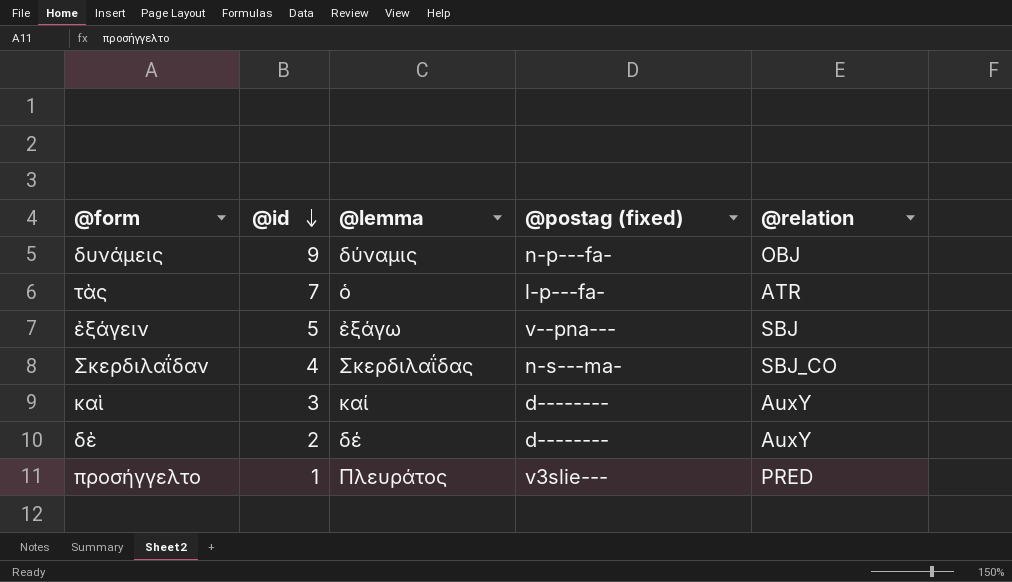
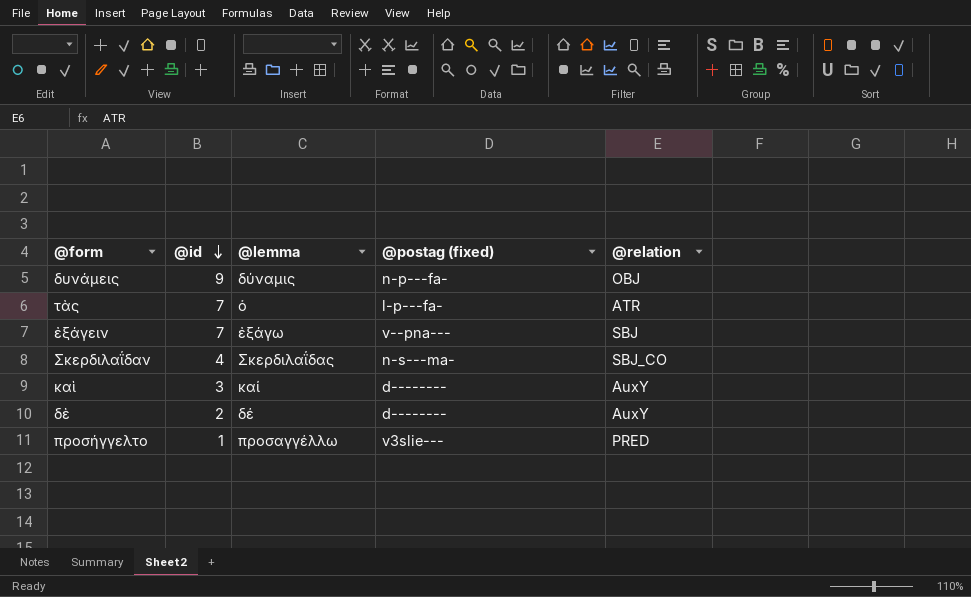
ἐξάγειν | @id: 5 -> 7
προσήγγελτο | @lemma: Πλευράτος -> προσαγγέλλω

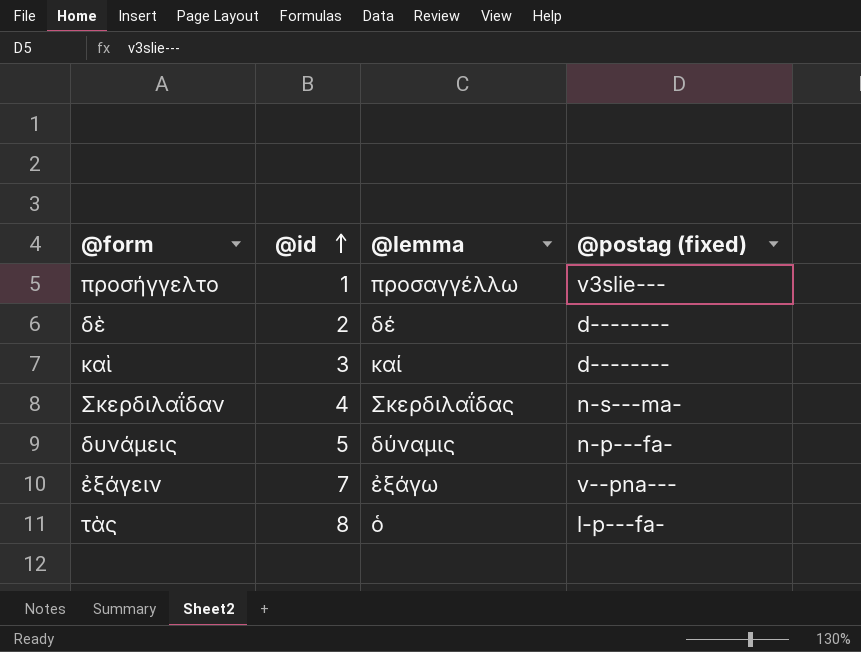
row order: @id descending -> @id ascending
column @relation | position: 5 -> none
δυνάμεις | @id: 9 -> 5
τὰς | @id: 7 -> 8

